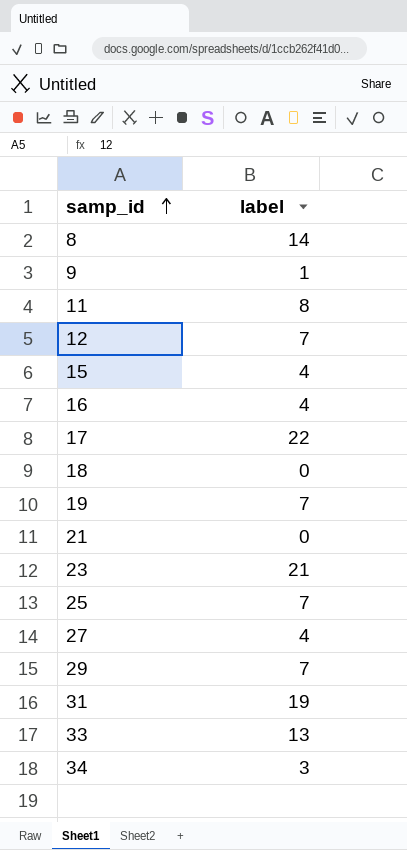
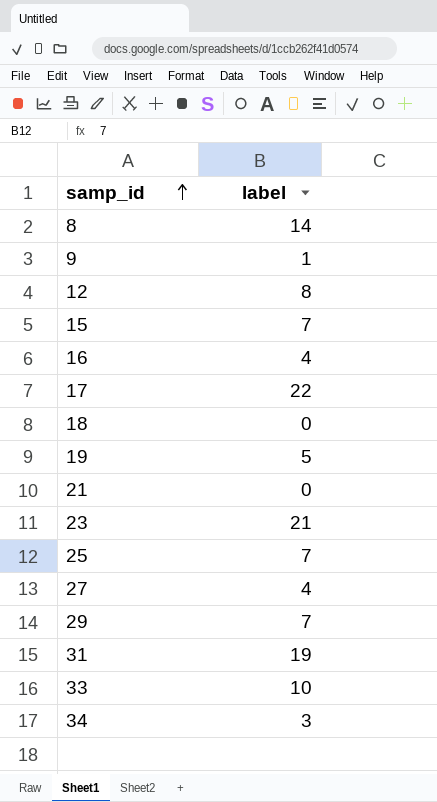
row 11: 8 -> none
12 | label: 7 -> 8
15 | label: 4 -> 7
19 | label: 7 -> 5
33 | label: 13 -> 10

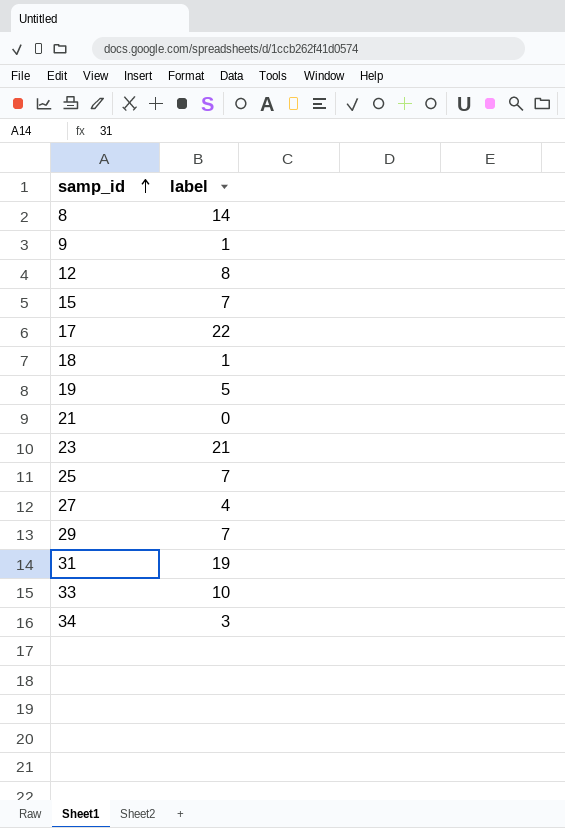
row 16: 4 -> none
18 | label: 0 -> 1

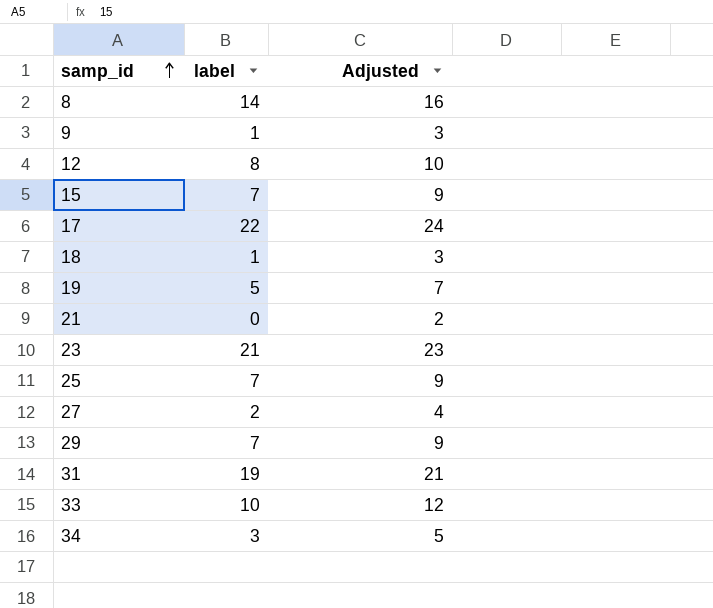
column Adjusted | formula: none -> [label] + 2
27 | label: 4 -> 2

